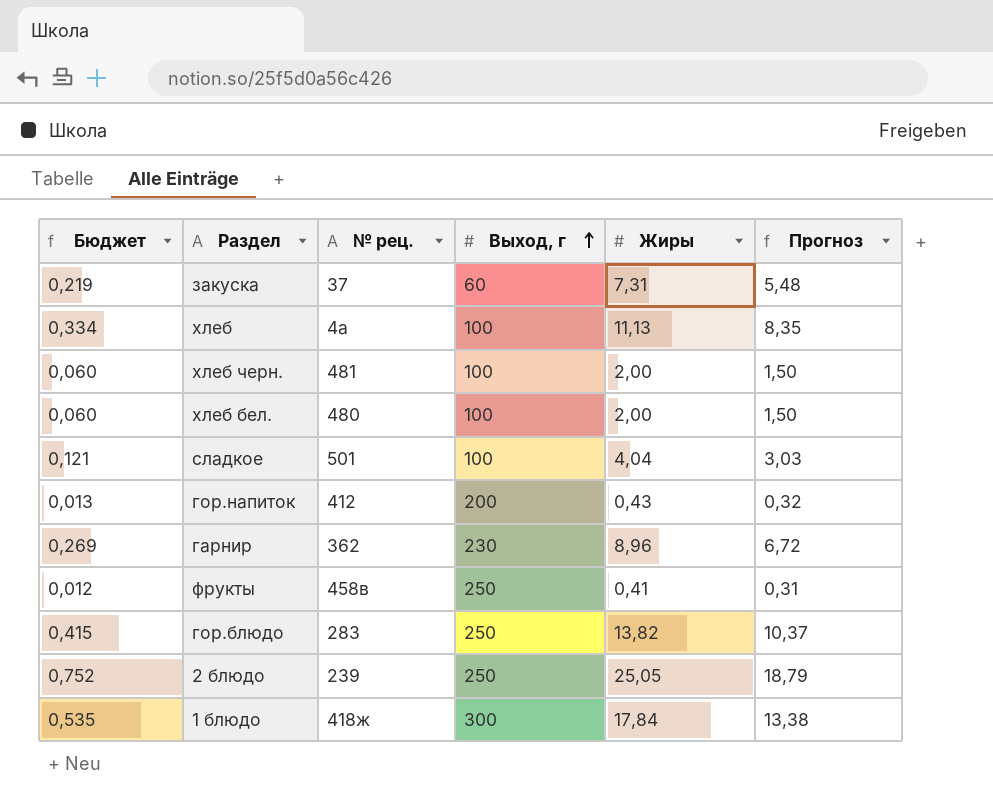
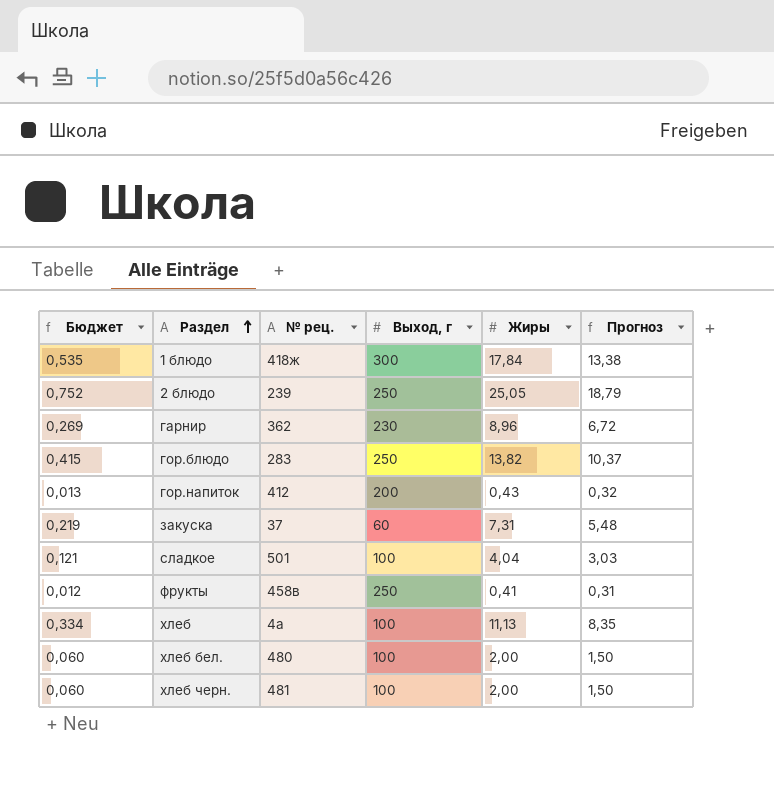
row order: Выход, г ascending -> Раздел ascending

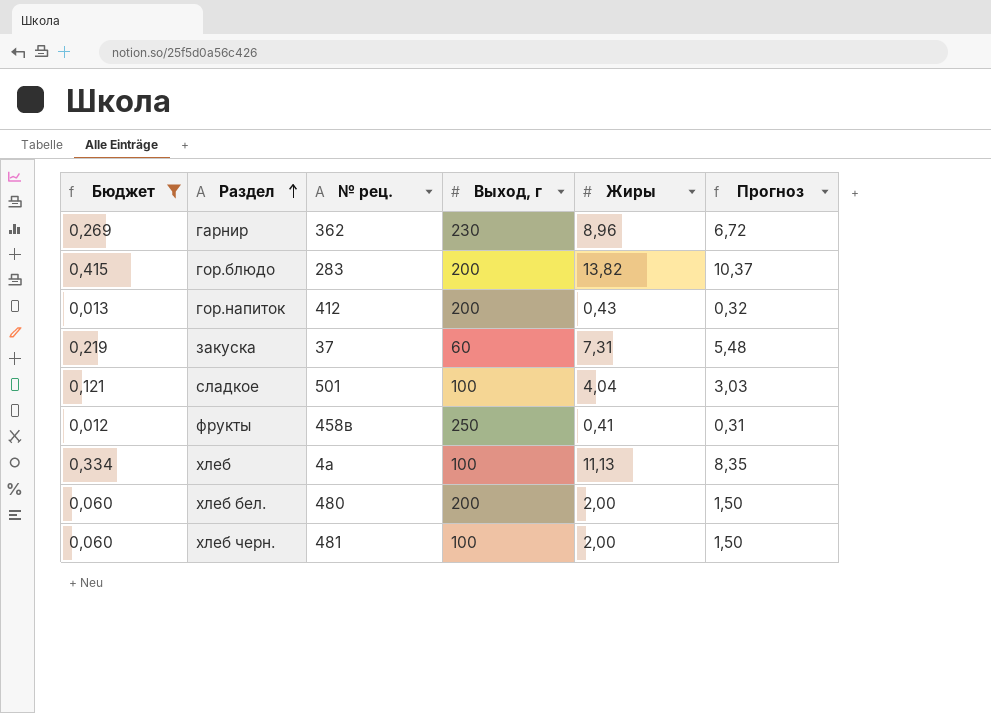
filter: none -> Бюджет <= 0,415
гор.блюдо | Выход, г: 250 -> 200
хлеб бел. | Выход, г: 100 -> 200

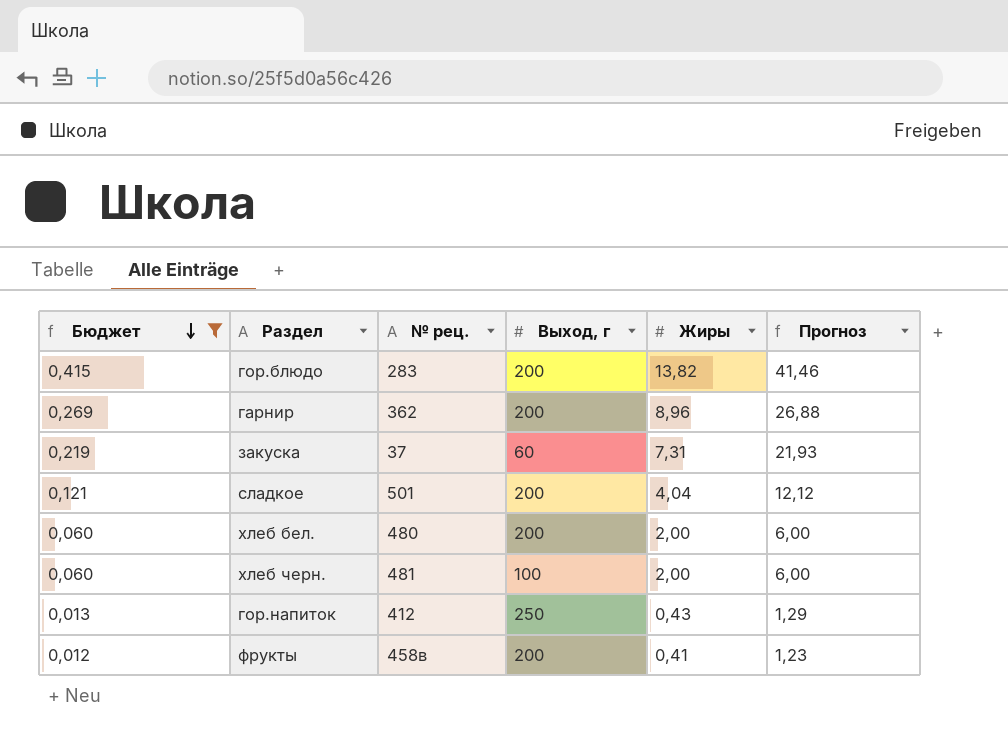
row order: Раздел ascending -> Бюджет descending
column Прогноз | formula: [Жиры] * 0,75 -> [Жиры] * 3
row хлеб: 0,334 | 4а | 100 | 11,13 | 8,35 -> none
гарнир | Выход, г: 230 -> 200
сладкое | Выход, г: 100 -> 200
гор.напиток | Выход, г: 200 -> 250
фрукты | Выход, г: 250 -> 200

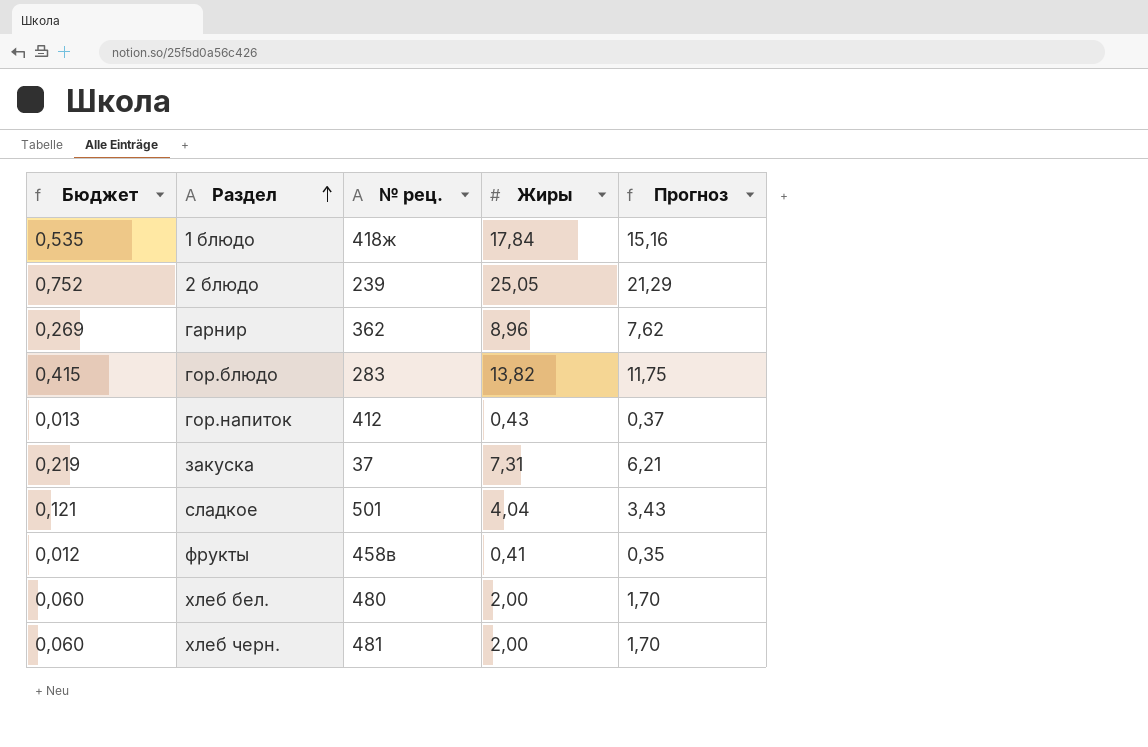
filter: Бюджет <= 0,415 -> none
row order: Бюджет descending -> Раздел ascending
column Выход, г | position: 4 -> none
column Прогноз | formula: [Жиры] * 3 -> [Жиры] * 0,85

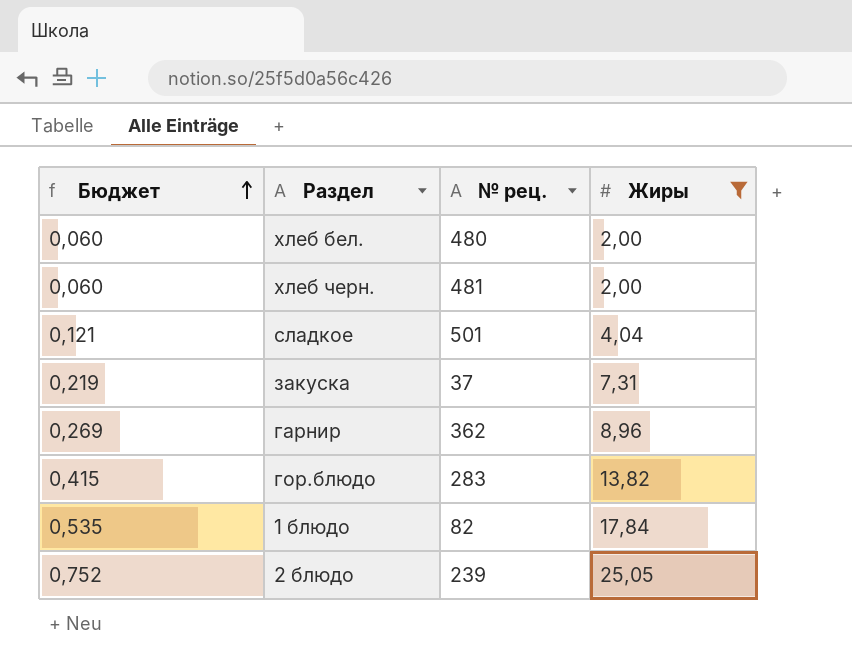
filter: none -> Жиры >= 2,00
row order: Раздел ascending -> Бюджет ascending
column Прогноз | formula: [Жиры] * 0,85 -> none
1 блюдо | № рец.: 418ж -> 82

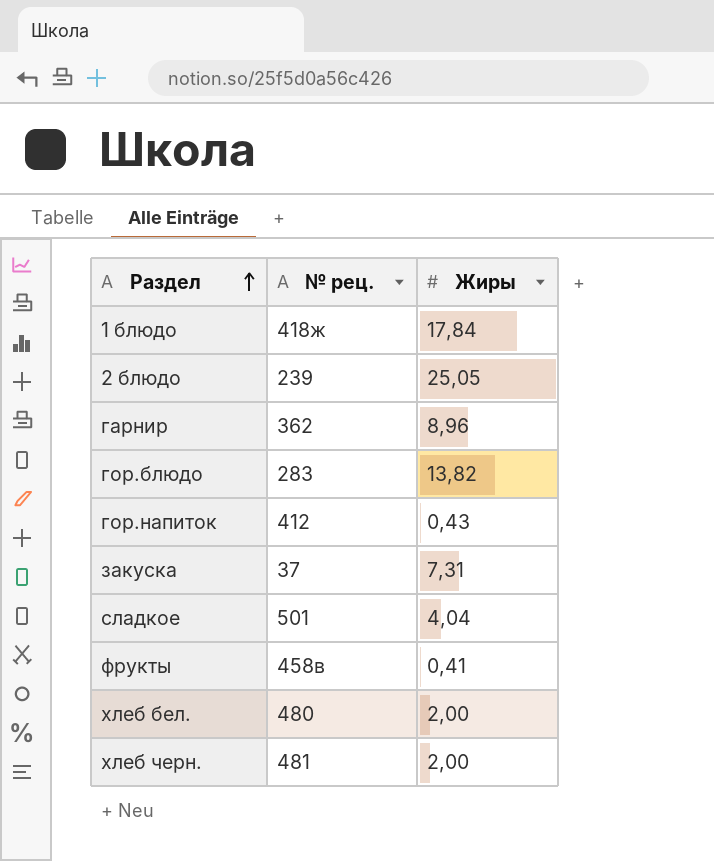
filter: Жиры >= 2,00 -> none
row order: Бюджет ascending -> Раздел ascending
column Бюджет | formula: [Жиры] * 0,03 -> none
1 блюдо | № рец.: 82 -> 418ж

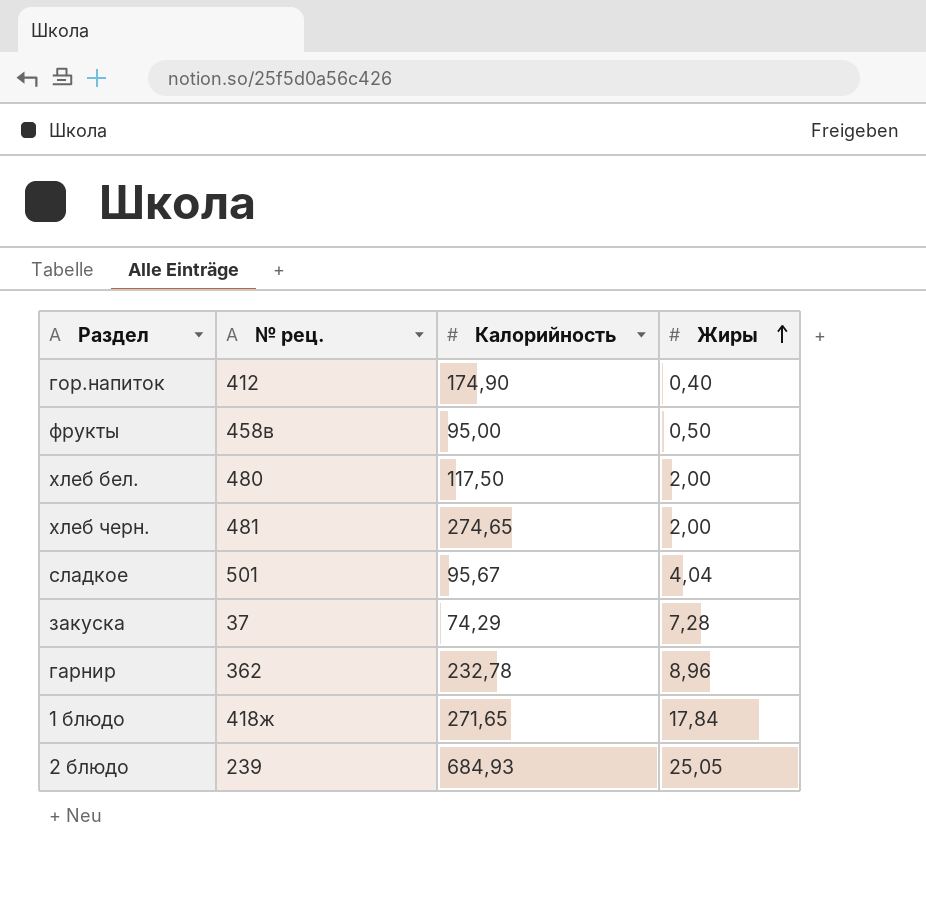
row order: Раздел ascending -> Жиры ascending
column Калорийность | position: none -> 3
row гор.блюдо: 283 | 13,82 -> none
гор.напиток | Жиры: 0,43 -> 0,40
фрукты | Жиры: 0,41 -> 0,50
закуска | Жиры: 7,31 -> 7,28

